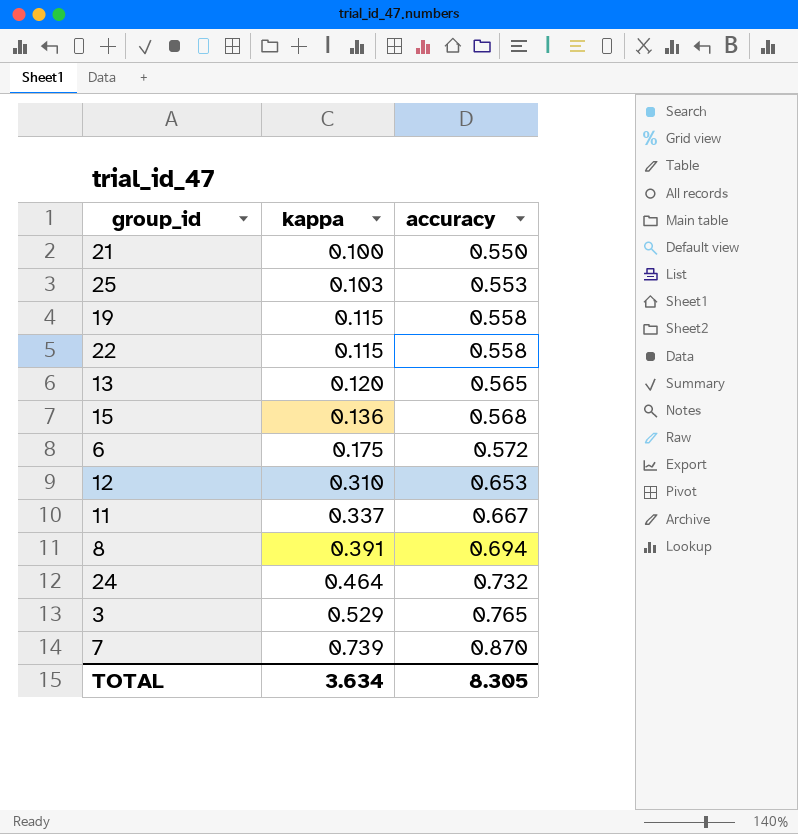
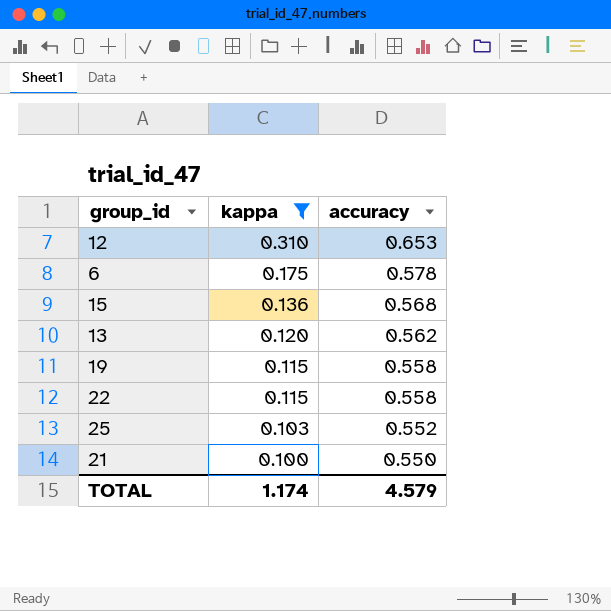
filter: none -> kappa <= 0.310
row order: kappa ascending -> kappa descending
6 | accuracy: 0.572 -> 0.578
13 | accuracy: 0.565 -> 0.562
25 | accuracy: 0.553 -> 0.552
TOTAL | kappa: 3.634 -> 1.174
TOTAL | accuracy: 8.305 -> 4.579

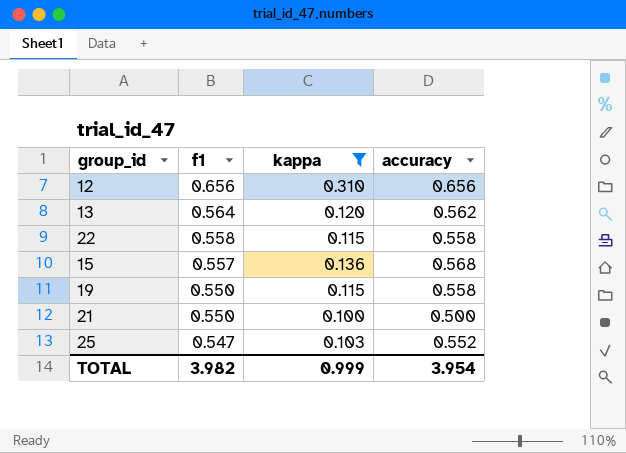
row order: kappa descending -> f1 descending
column f1 | position: none -> 2
row 6: 0.175 | 0.578 -> none
12 | accuracy: 0.653 -> 0.656
21 | accuracy: 0.550 -> 0.500
TOTAL | kappa: 1.174 -> 0.999
TOTAL | accuracy: 4.579 -> 3.954

